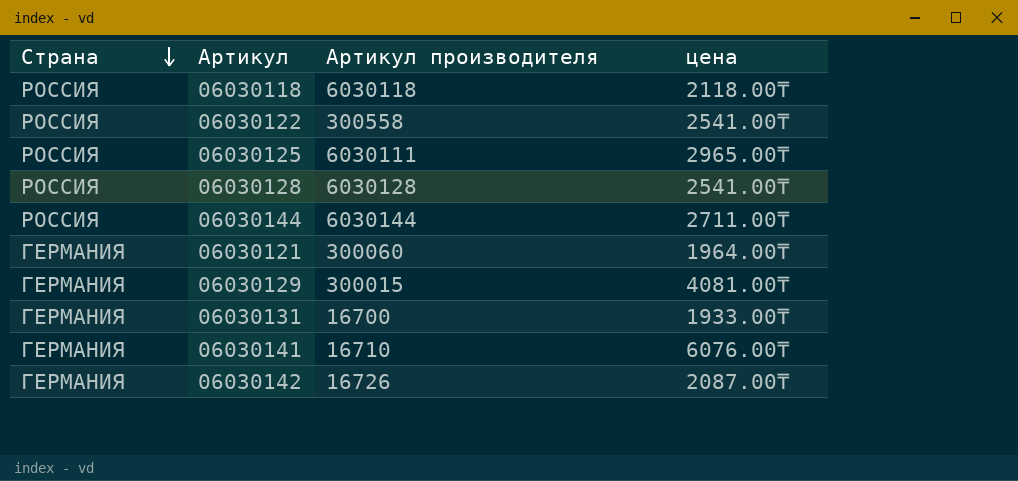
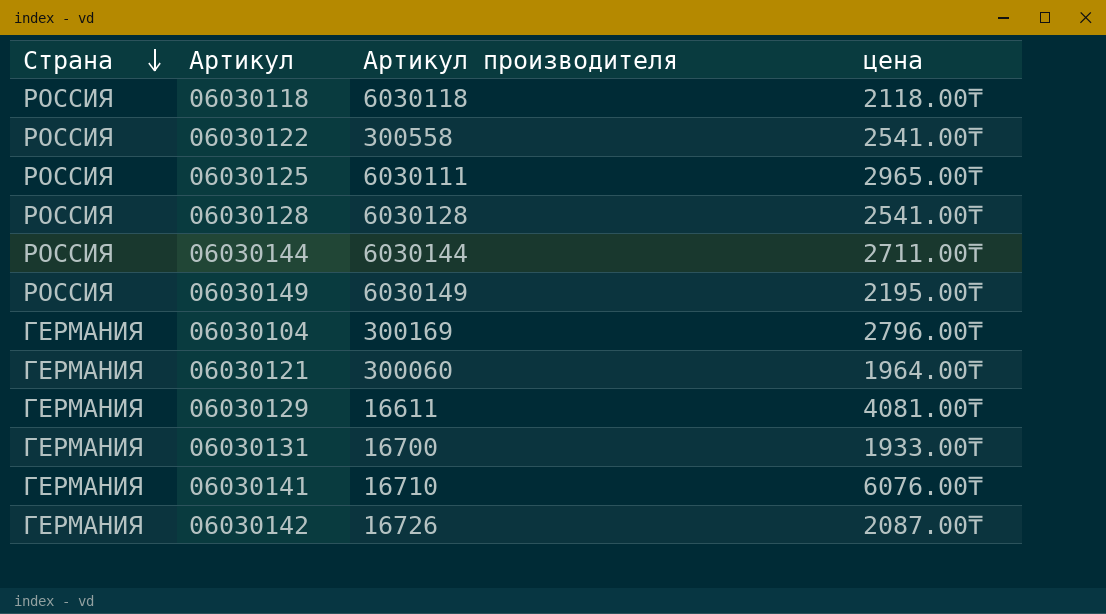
row 06030149: none -> РОССИЯ | 6030149 | 2195.00₸
row 06030104: none -> ГЕРМАНИЯ | 300169 | 2796.00₸
06030129 | Артикул производителя: 300015 -> 16611

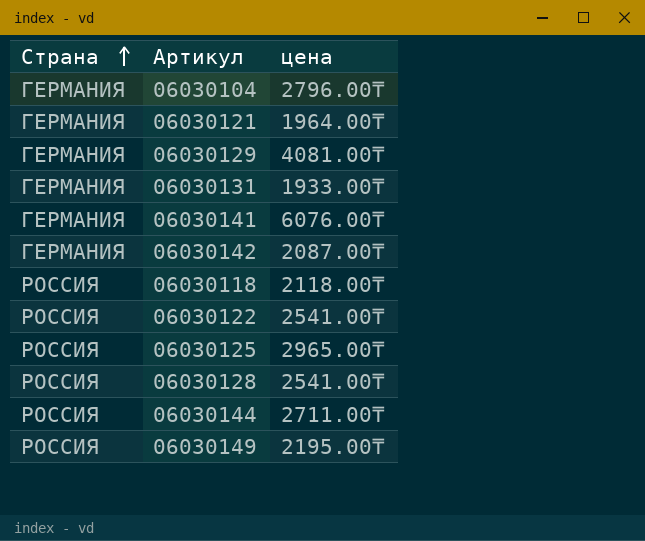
row order: Страна descending -> Страна ascending
column Артикул производителя | position: 3 -> none

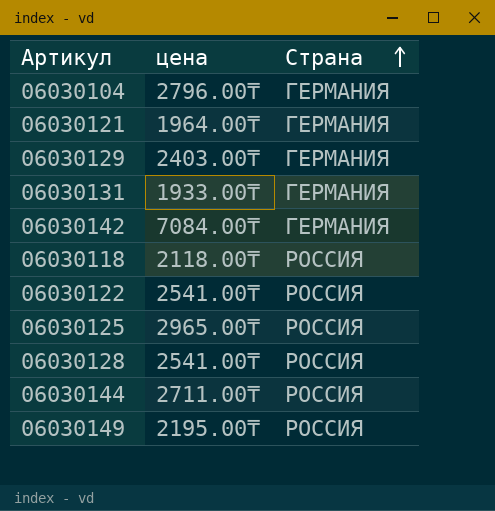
column Страна | position: 1 -> 3
row 06030141: ГЕРМАНИЯ | 6076.00₸ -> none
06030129 | цена: 4081.00₸ -> 2403.00₸
06030142 | цена: 2087.00₸ -> 7084.00₸

